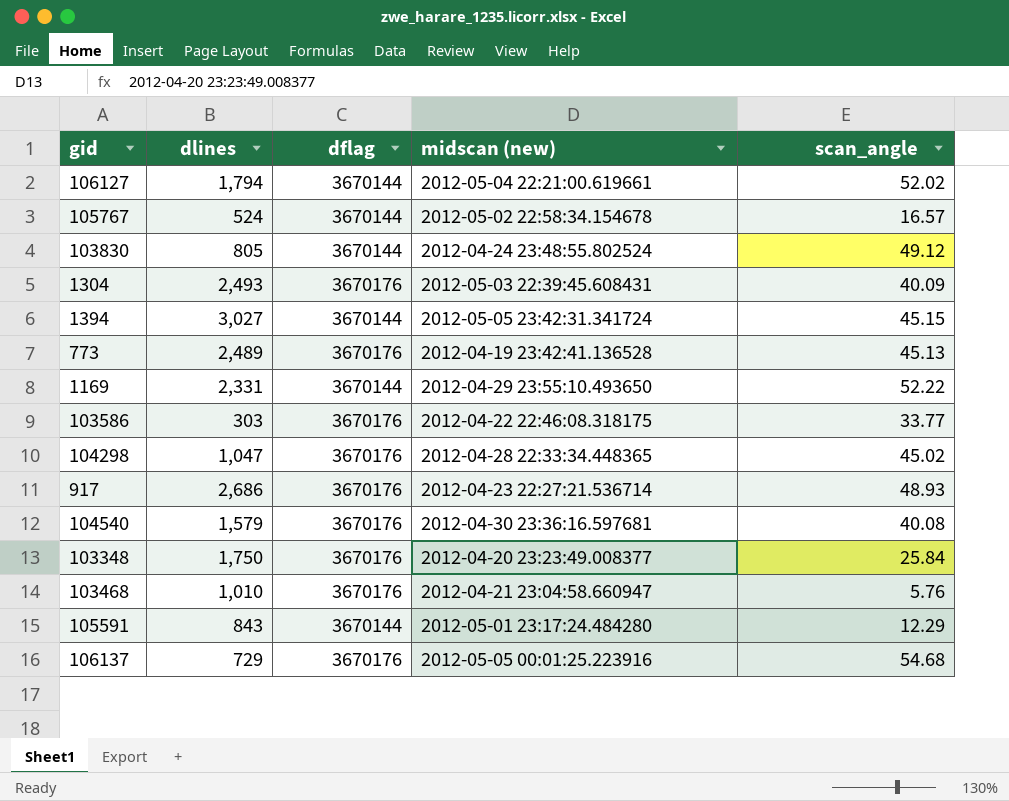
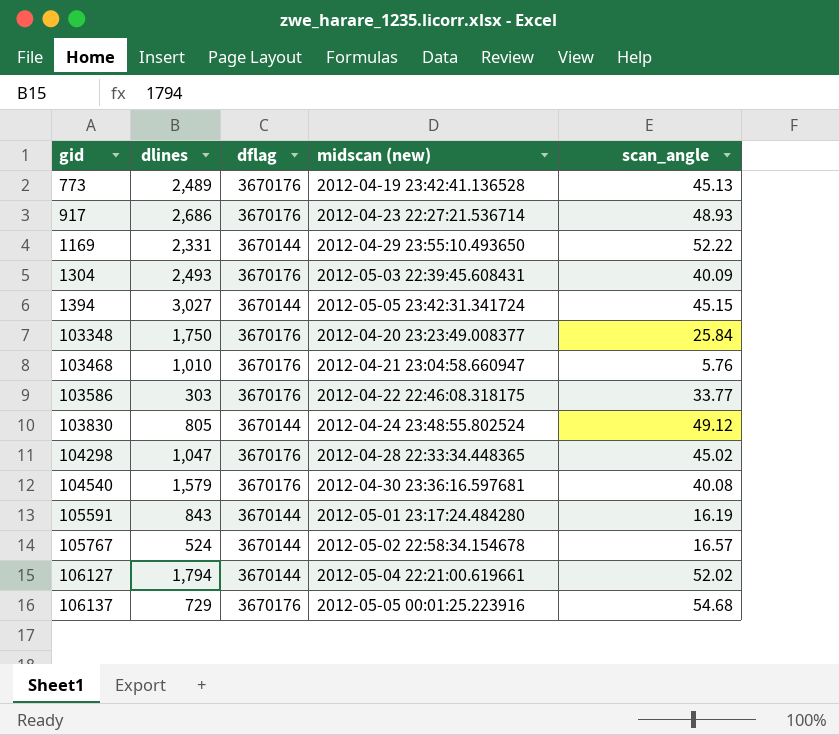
row order: none -> gid ascending
105591 | scan_angle: 12.29 -> 16.19

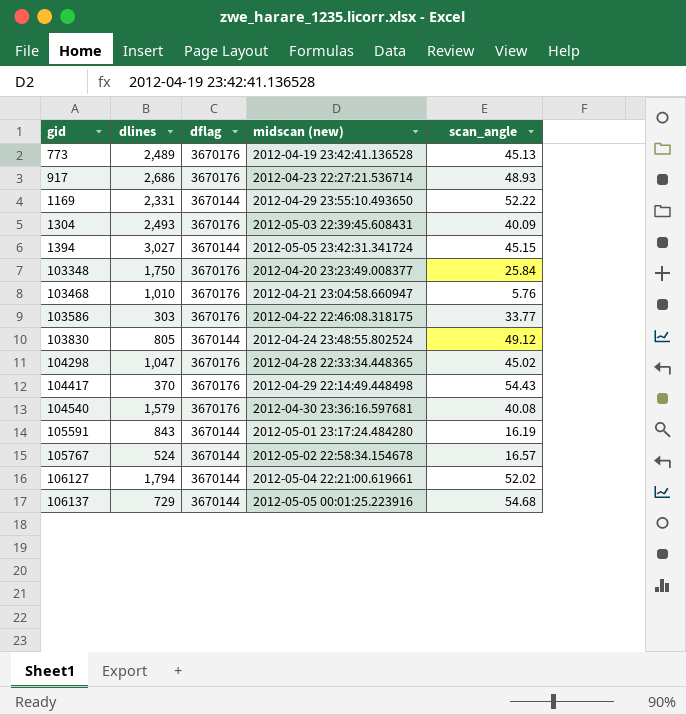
row 104417: none -> 370 | 3670176 | 2012-04-29 22:14:49.448498 | 54.43
106137 | dflag: 3670176 -> 3670144

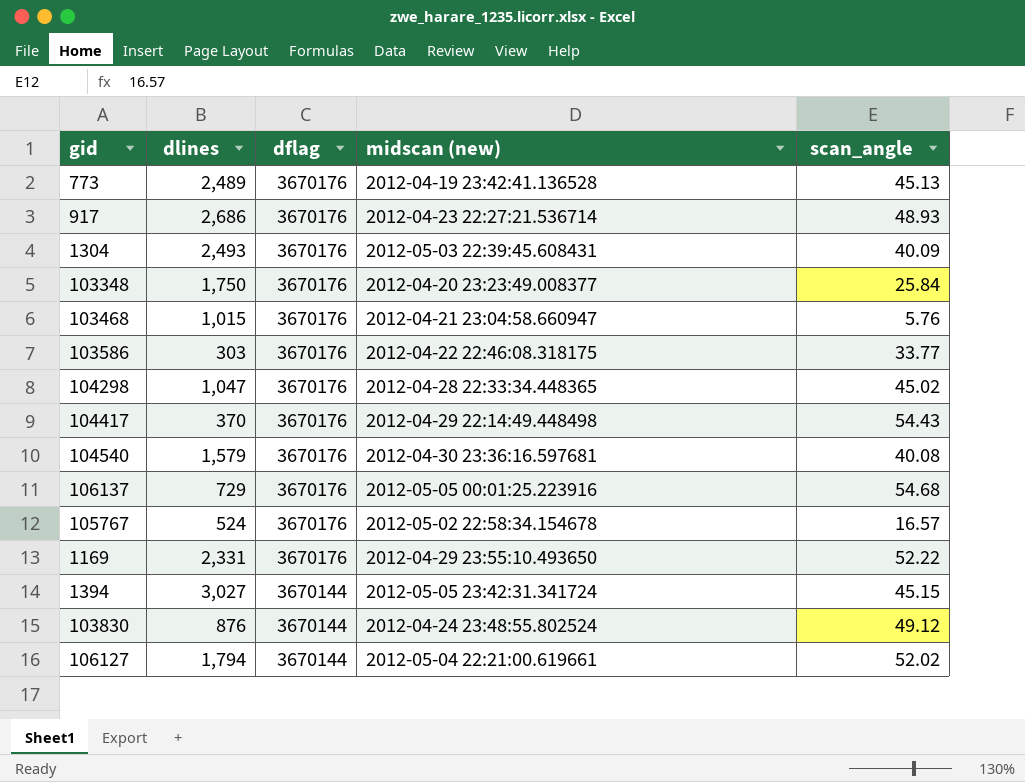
row order: gid ascending -> dflag descending
row 105591: 843 | 3670144 | 2012-05-01 23:17:24.484280 | 16.19 -> none
103468 | dlines: 1,010 -> 1,015
106137 | dflag: 3670144 -> 3670176
105767 | dflag: 3670144 -> 3670176
1169 | dflag: 3670144 -> 3670176
103830 | dlines: 805 -> 876

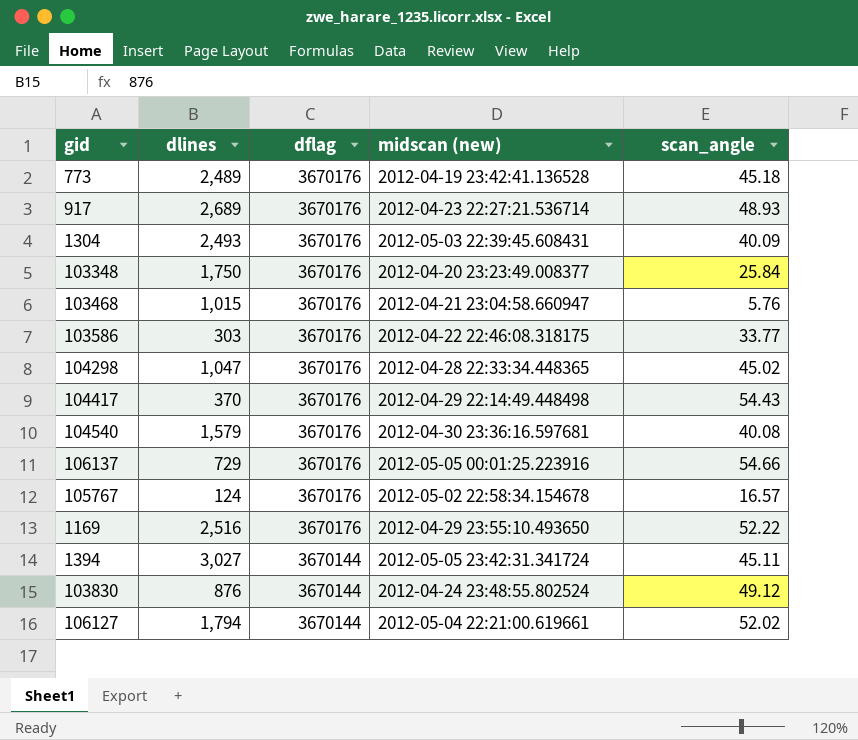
773 | scan_angle: 45.13 -> 45.18
917 | dlines: 2,686 -> 2,689
106137 | scan_angle: 54.68 -> 54.66
105767 | dlines: 524 -> 124
1169 | dlines: 2,331 -> 2,516
1394 | scan_angle: 45.15 -> 45.11

